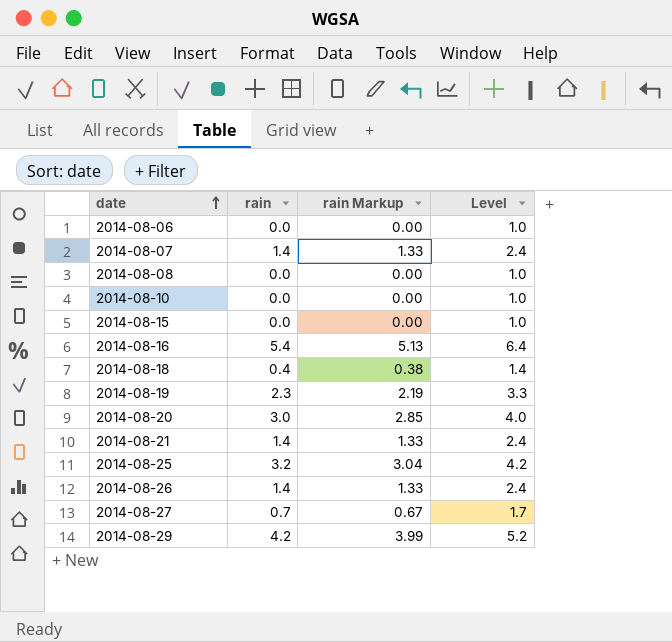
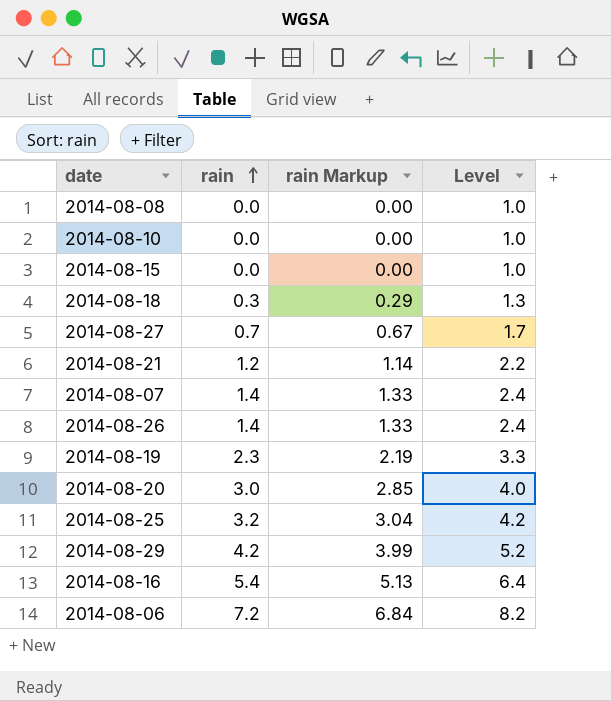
row order: date ascending -> rain ascending
2014-08-18 | rain: 0.4 -> 0.3
2014-08-18 | rain Markup: 0.38 -> 0.29
2014-08-18 | Level: 1.4 -> 1.3
2014-08-21 | rain: 1.4 -> 1.2
2014-08-21 | rain Markup: 1.33 -> 1.14
2014-08-21 | Level: 2.4 -> 2.2
2014-08-06 | rain: 0.0 -> 7.2
2014-08-06 | rain Markup: 0.00 -> 6.84
2014-08-06 | Level: 1.0 -> 8.2

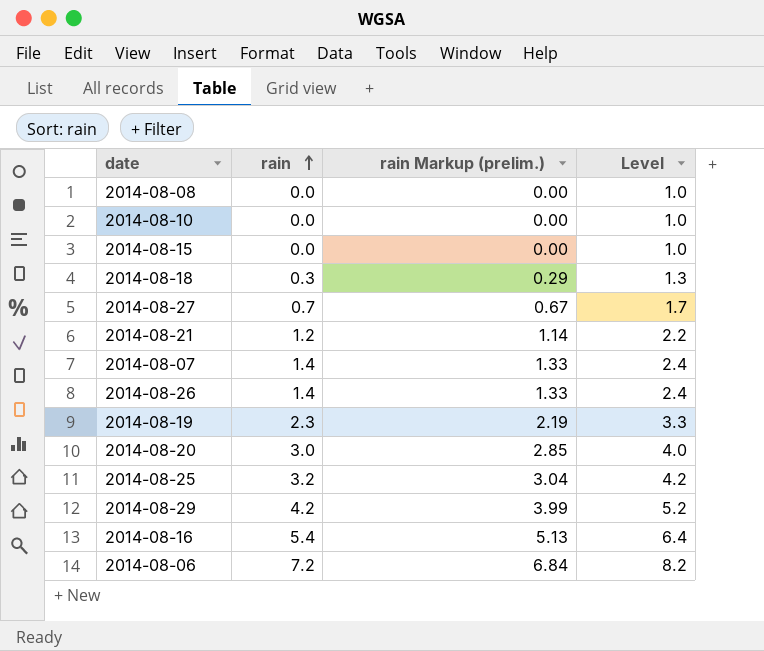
column name: rain Markup -> rain Markup (prelim.)

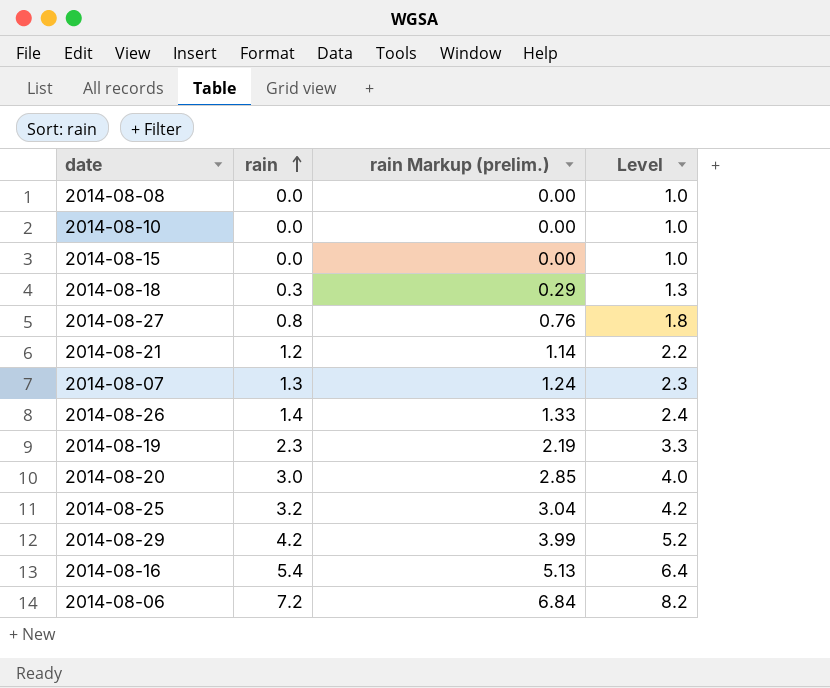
2014-08-27 | rain: 0.7 -> 0.8
2014-08-27 | rain Markup (prelim.): 0.67 -> 0.76
2014-08-27 | Level: 1.7 -> 1.8
2014-08-07 | rain: 1.4 -> 1.3
2014-08-07 | rain Markup (prelim.): 1.33 -> 1.24
2014-08-07 | Level: 2.4 -> 2.3

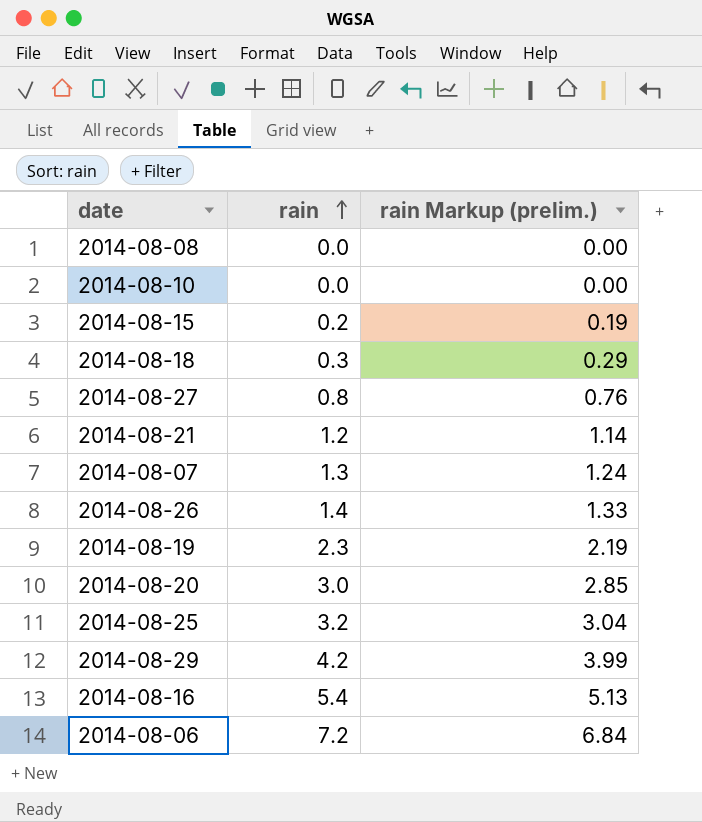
column Level | formula: [rain] + 1 -> none
2014-08-15 | rain: 0.0 -> 0.2
2014-08-15 | rain Markup (prelim.): 0.00 -> 0.19

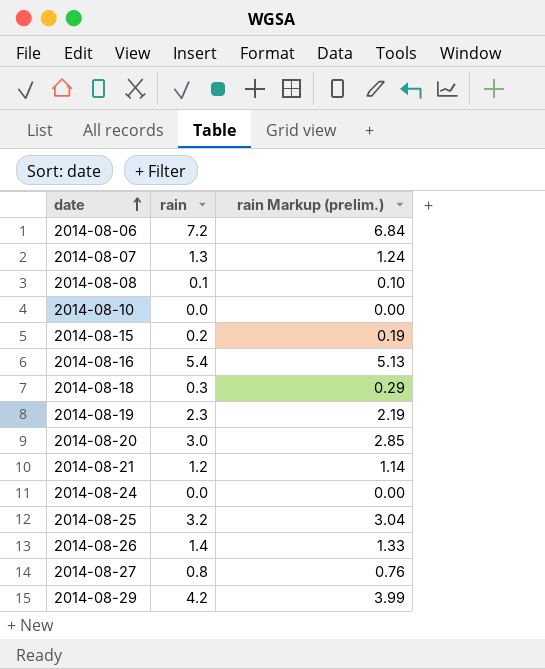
row order: rain ascending -> date ascending
2014-08-08 | rain: 0.0 -> 0.1
2014-08-08 | rain Markup (prelim.): 0.00 -> 0.10
row 2014-08-24: none -> 0.0 | 0.00

